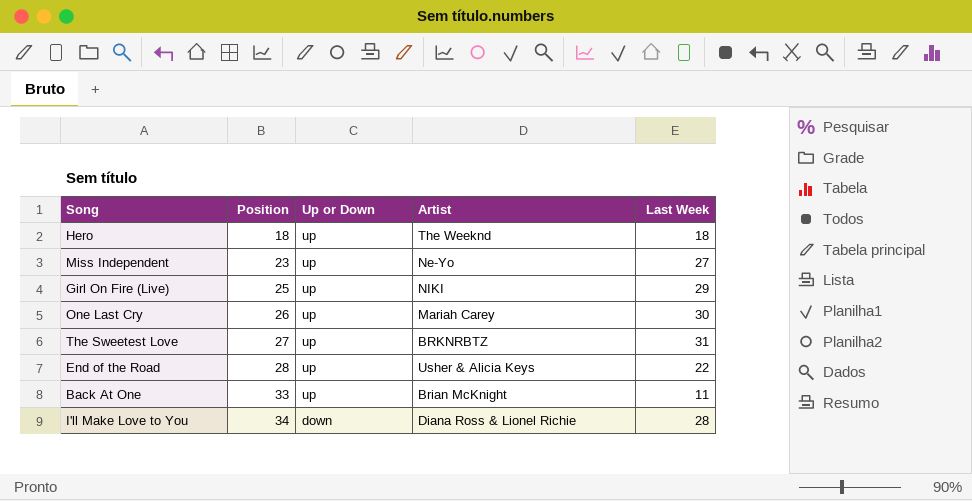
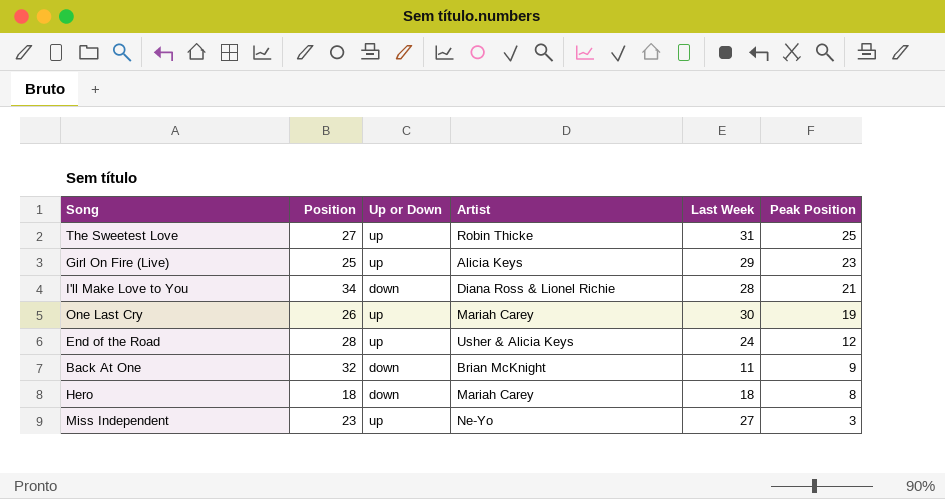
row order: Position ascending -> Peak Position descending
column Peak Position | position: none -> 6
The Sweetest Love | Artist: BRKNRBTZ -> Robin Thicke
Girl On Fire (Live) | Artist: NIKI -> Alicia Keys
End of the Road | Last Week: 22 -> 24
Back At One | Position: 33 -> 32
Back At One | Up or Down: up -> down
Hero | Up or Down: up -> down
Hero | Artist: The Weeknd -> Mariah Carey

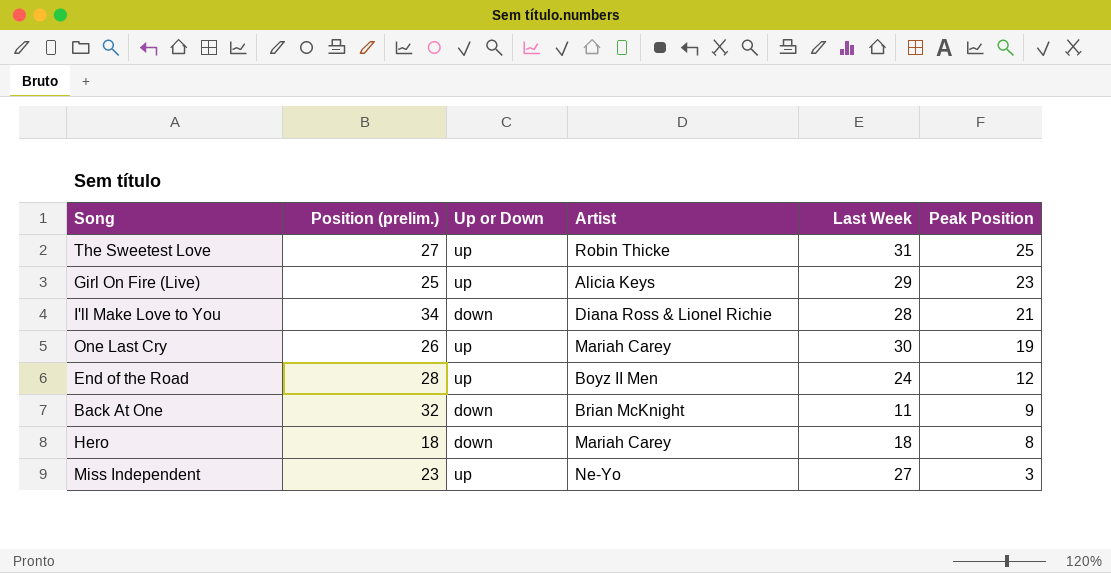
column name: Position -> Position (prelim.)
End of the Road | Artist: Usher & Alicia Keys -> Boyz II Men

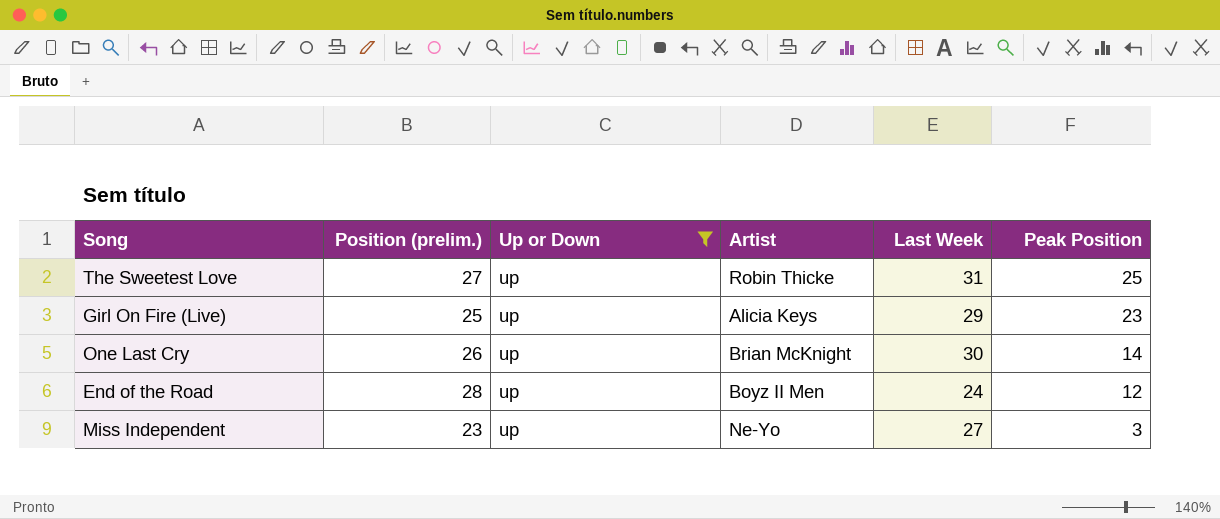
filter: none -> Up or Down = up
One Last Cry | Artist: Mariah Carey -> Brian McKnight
One Last Cry | Peak Position: 19 -> 14

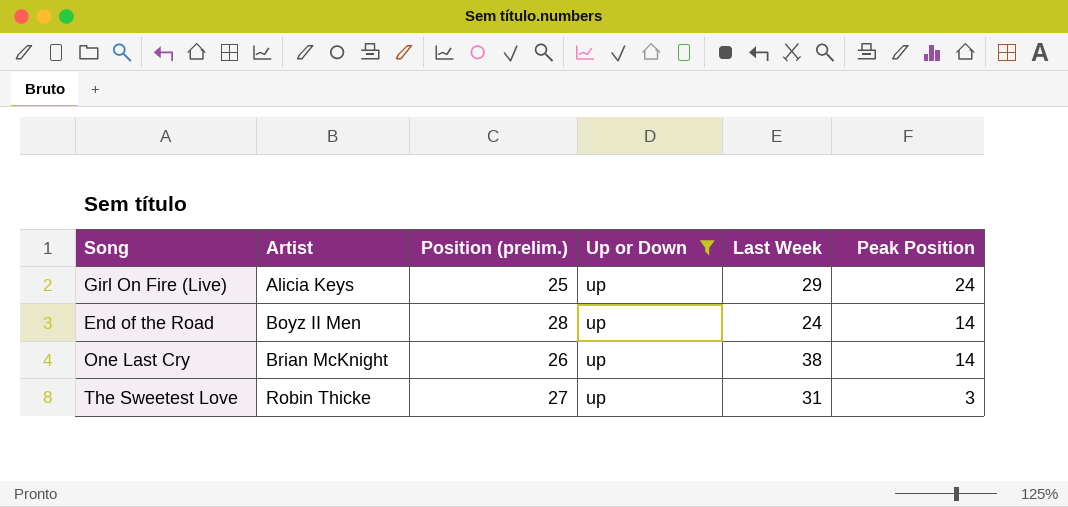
row order: Peak Position descending -> Artist ascending
column Artist | position: 4 -> 2
row Miss Independent: 23 | up | Ne-Yo | 27 | 3 -> none
Girl On Fire (Live) | Peak Position: 23 -> 24
End of the Road | Peak Position: 12 -> 14
One Last Cry | Last Week: 30 -> 38
The Sweetest Love | Peak Position: 25 -> 3

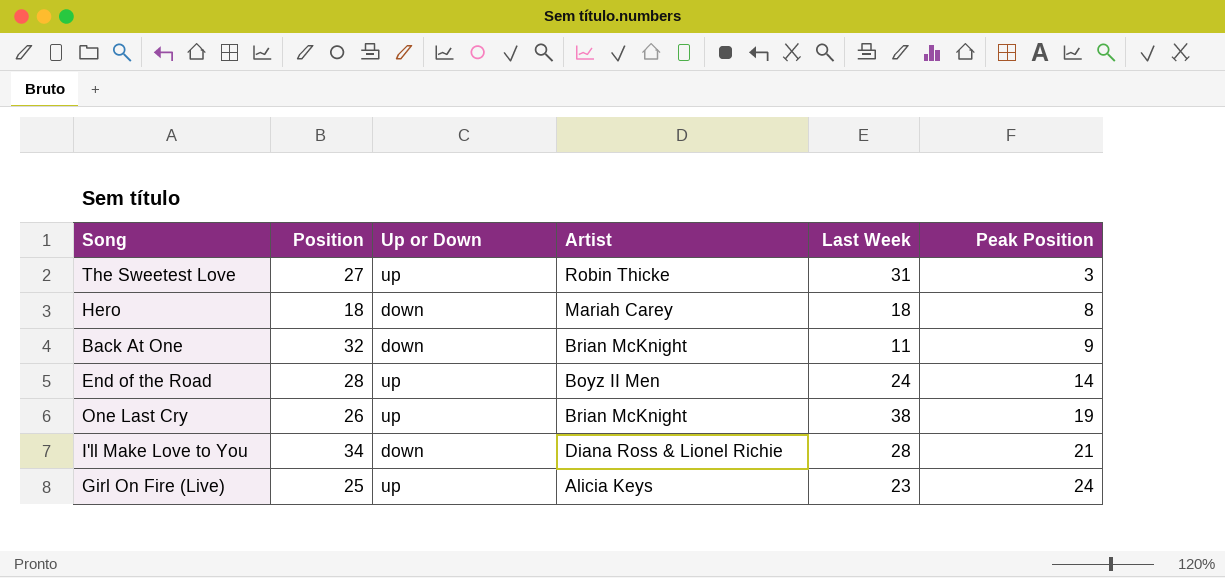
filter: Up or Down = up -> none
row order: Artist ascending -> Peak Position ascending
column name: Position (prelim.) -> Position
column Artist | position: 2 -> 4
One Last Cry | Peak Position: 14 -> 19
Girl On Fire (Live) | Last Week: 29 -> 23

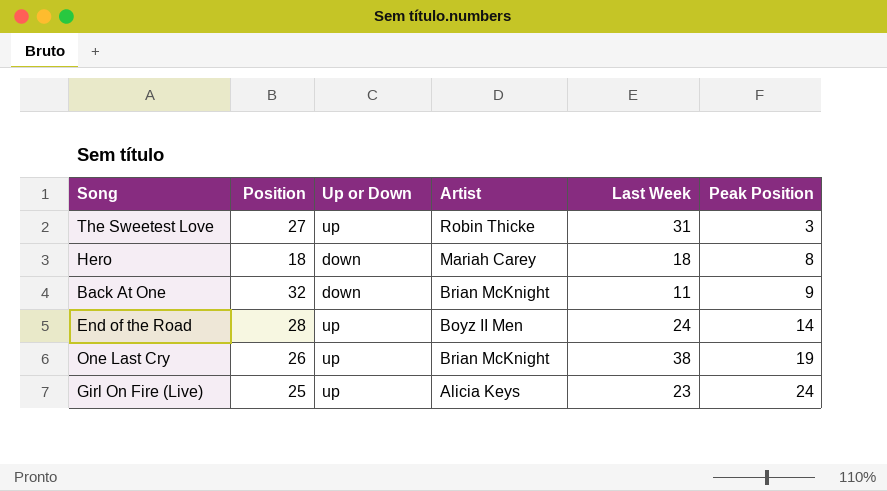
row I'll Make Love to You: 34 | down | Diana Ross & Lionel Richie | 28 | 21 -> none

